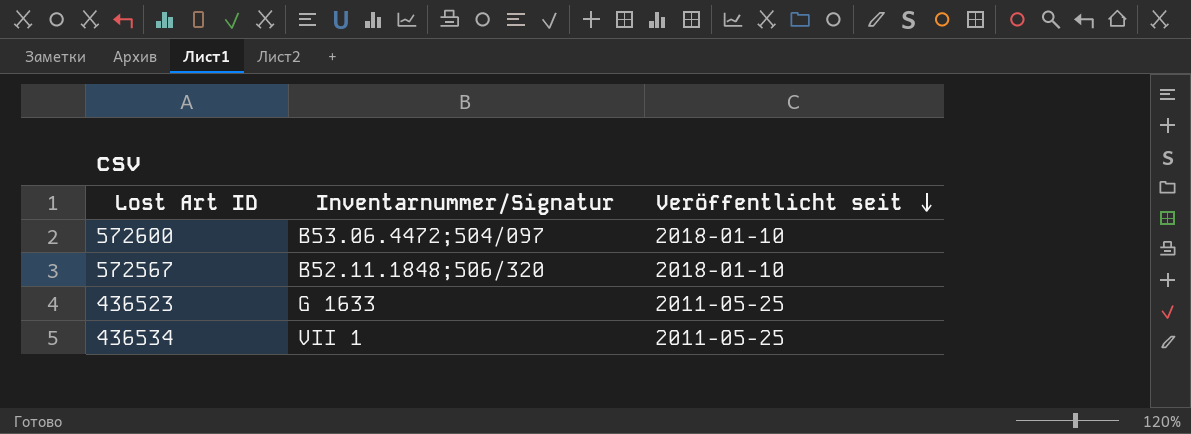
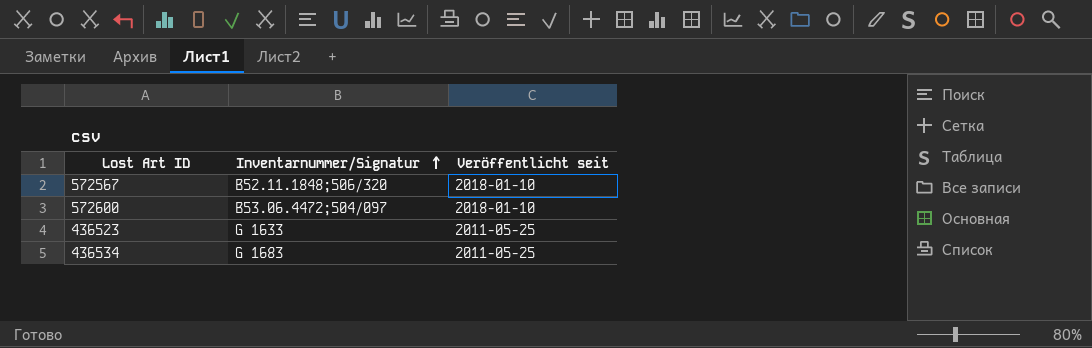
row order: Veröffentlicht seit descending -> Inventarnummer/Signatur ascending
436534 | Inventarnummer/Signatur: VII 1 -> G 1683

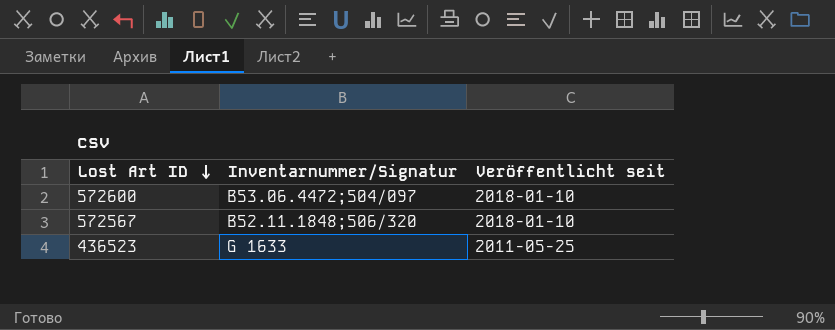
row order: Inventarnummer/Signatur ascending -> Lost Art ID descending
row 436534: G 1683 | 2011-05-25 -> none

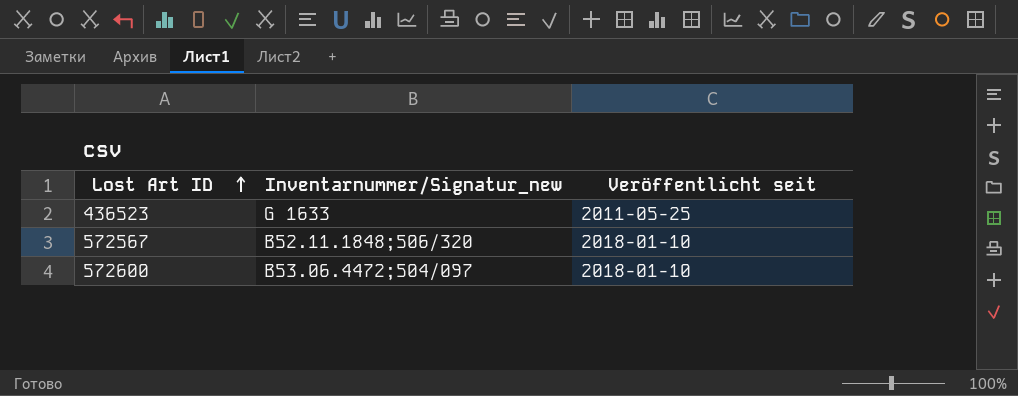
row order: Lost Art ID descending -> Lost Art ID ascending
column name: Inventarnummer/Signatur -> Inventarnummer/Signatur_new

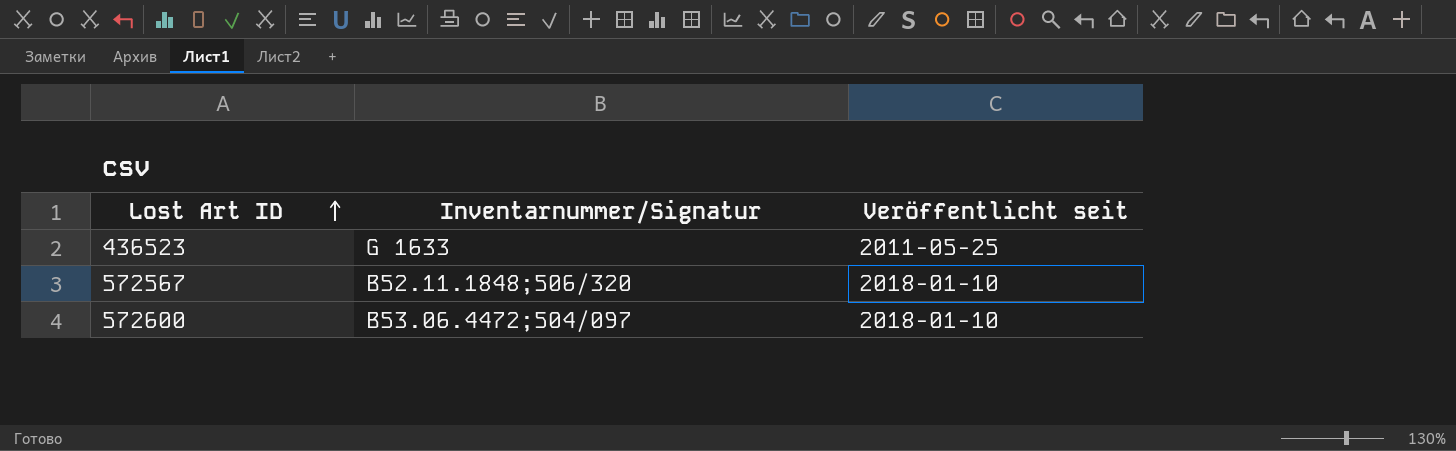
column name: Inventarnummer/Signatur_new -> Inventarnummer/Signatur

